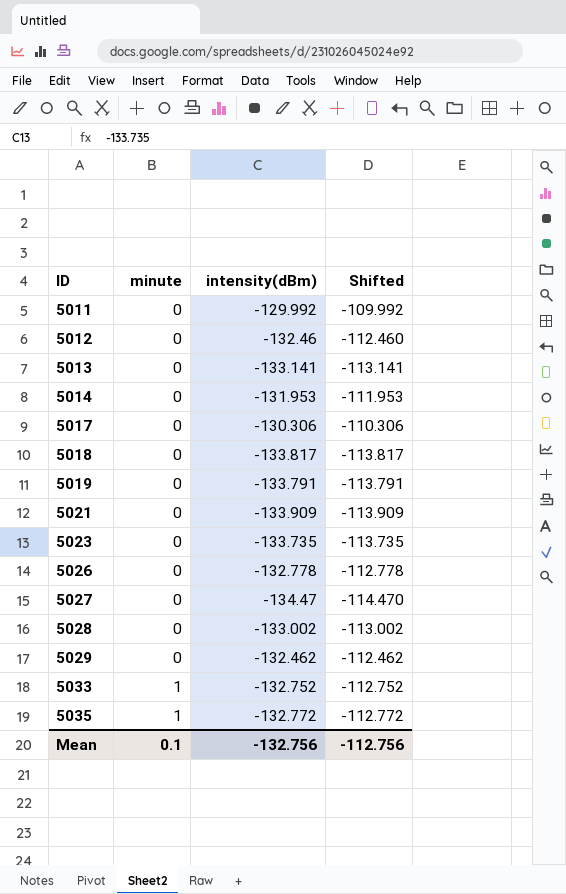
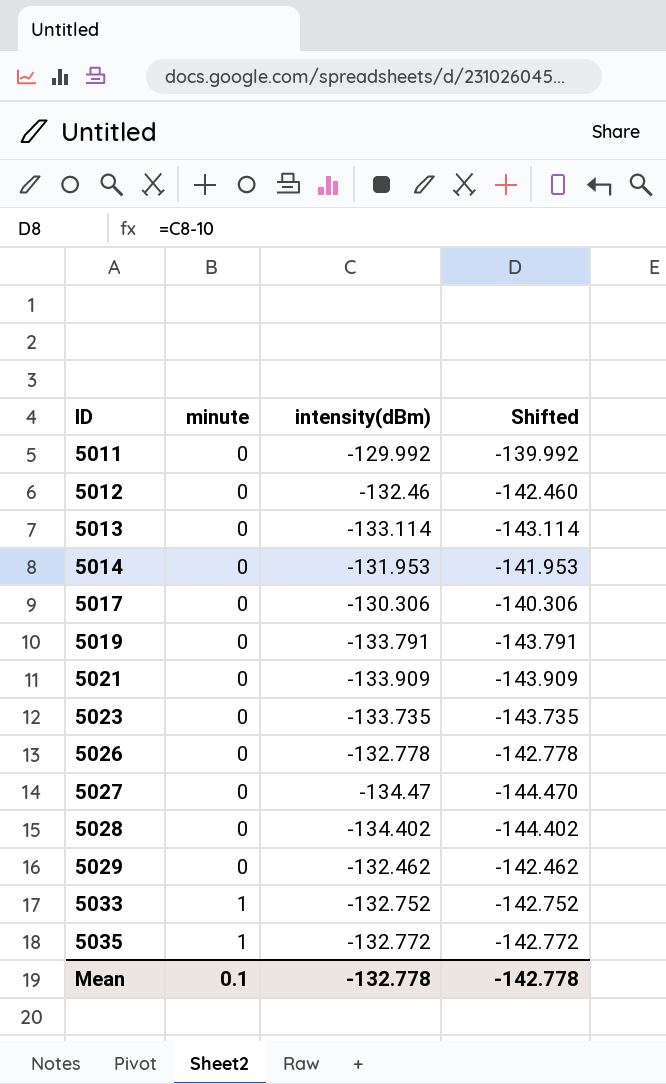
column Shifted | formula: [intensity(dBm)] + 20 -> [intensity(dBm)] - 10
row 5018: 0 | -133.817 | -113.817 -> none
5013 | intensity(dBm): -133.141 -> -133.114
5028 | intensity(dBm): -133.002 -> -134.402
Mean | intensity(dBm): -132.756 -> -132.778
Mean | Shifted: -112.756 -> -142.778

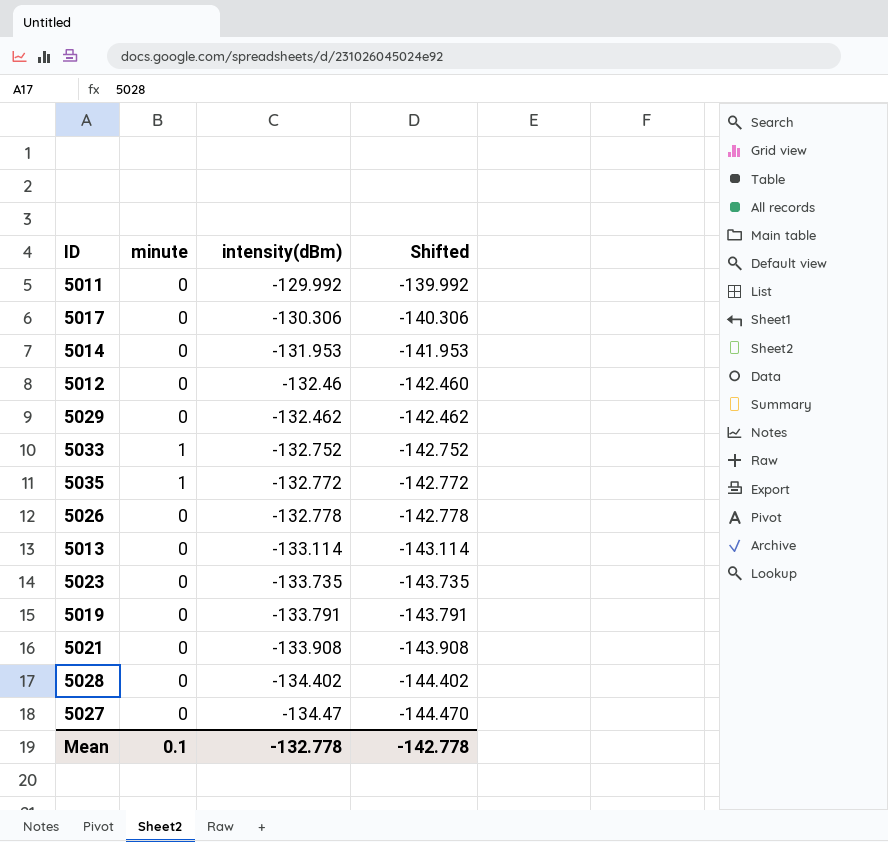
row order: ID ascending -> intensity(dBm) descending
5021 | intensity(dBm): -133.909 -> -133.908
5021 | Shifted: -143.909 -> -143.908

